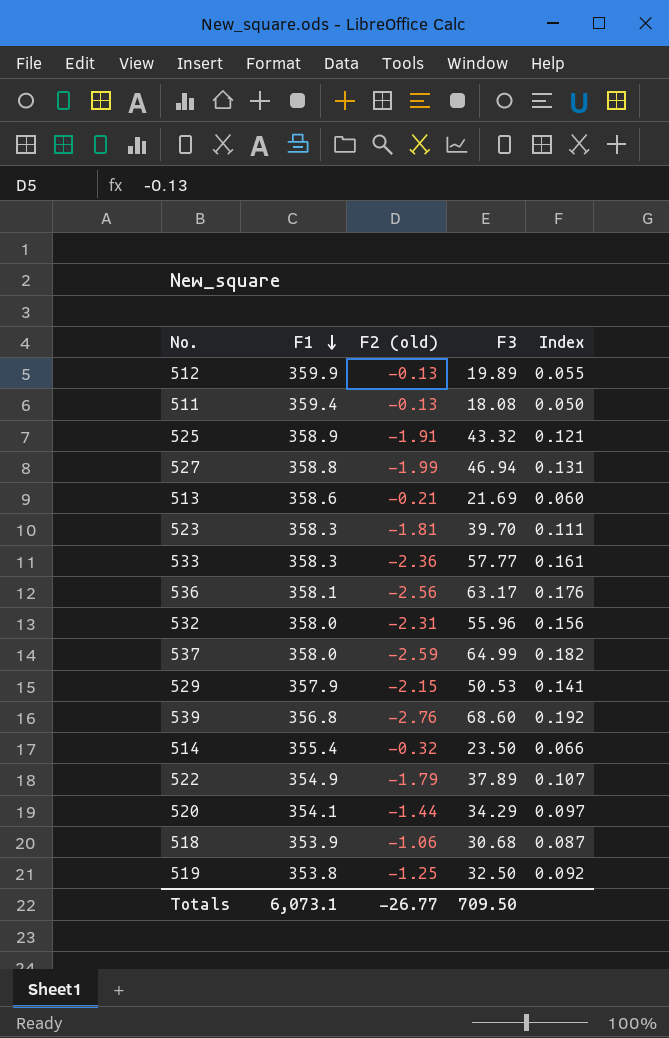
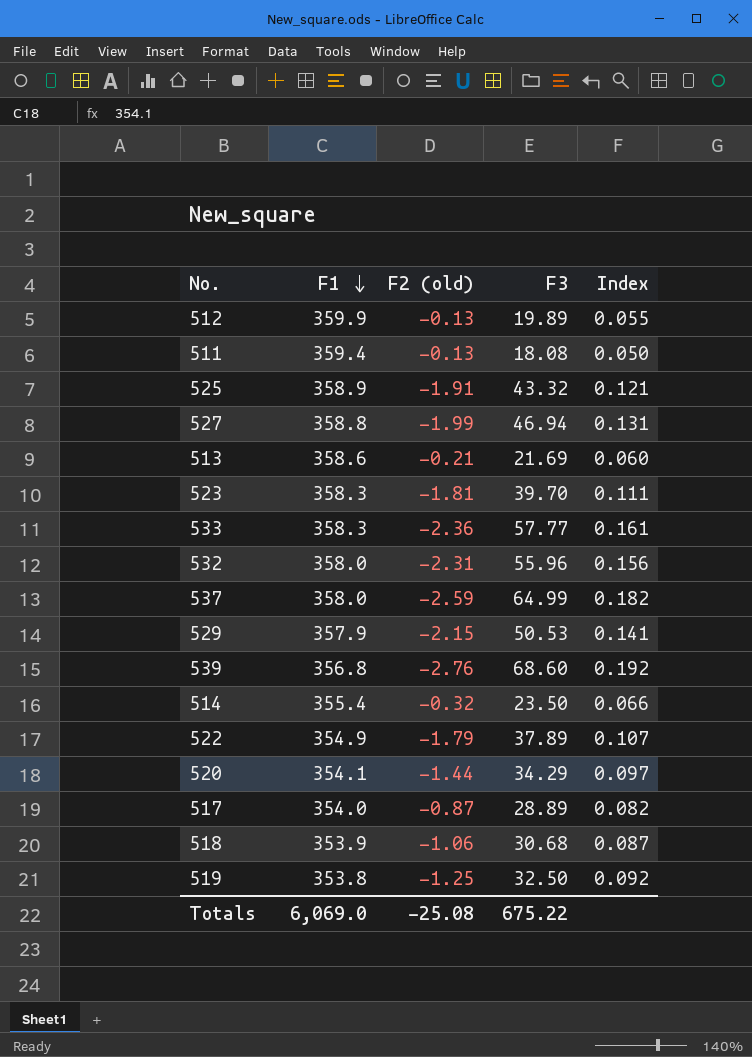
row 536: 358.1 | -2.56 | 63.17 | 0.176 -> none
row 517: none -> 354.0 | -0.87 | 28.89 | 0.082
Totals | F1: 6,073.1 -> 6,069.0
Totals | F2 (old): -26.77 -> -25.08
Totals | F3: 709.50 -> 675.22

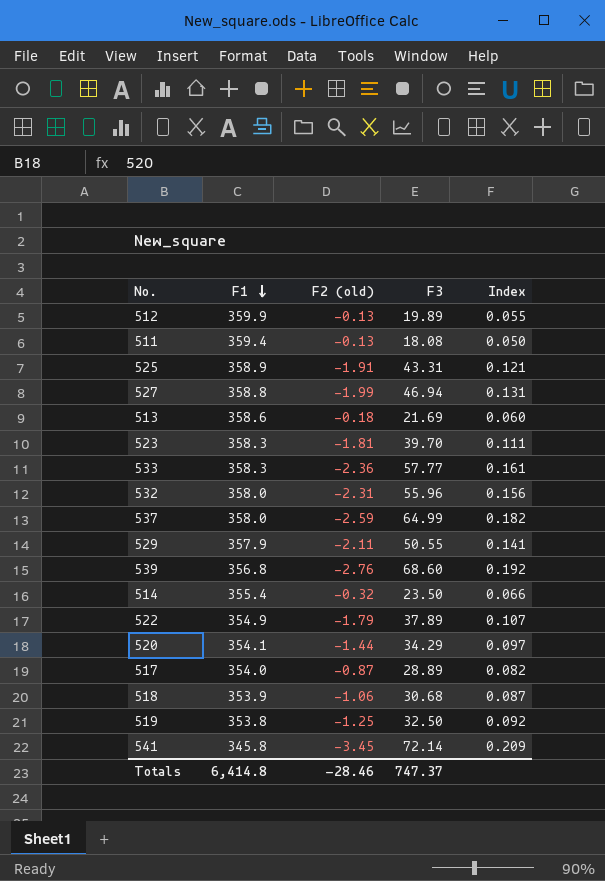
525 | F3: 43.32 -> 43.31
513 | F2 (old): -0.21 -> -0.18
529 | F2 (old): -2.15 -> -2.11
529 | F3: 50.53 -> 50.55
row 541: none -> 345.8 | -3.45 | 72.14 | 0.209
Totals | F1: 6,069.0 -> 6,414.8
Totals | F2 (old): -25.08 -> -28.46
Totals | F3: 675.22 -> 747.37

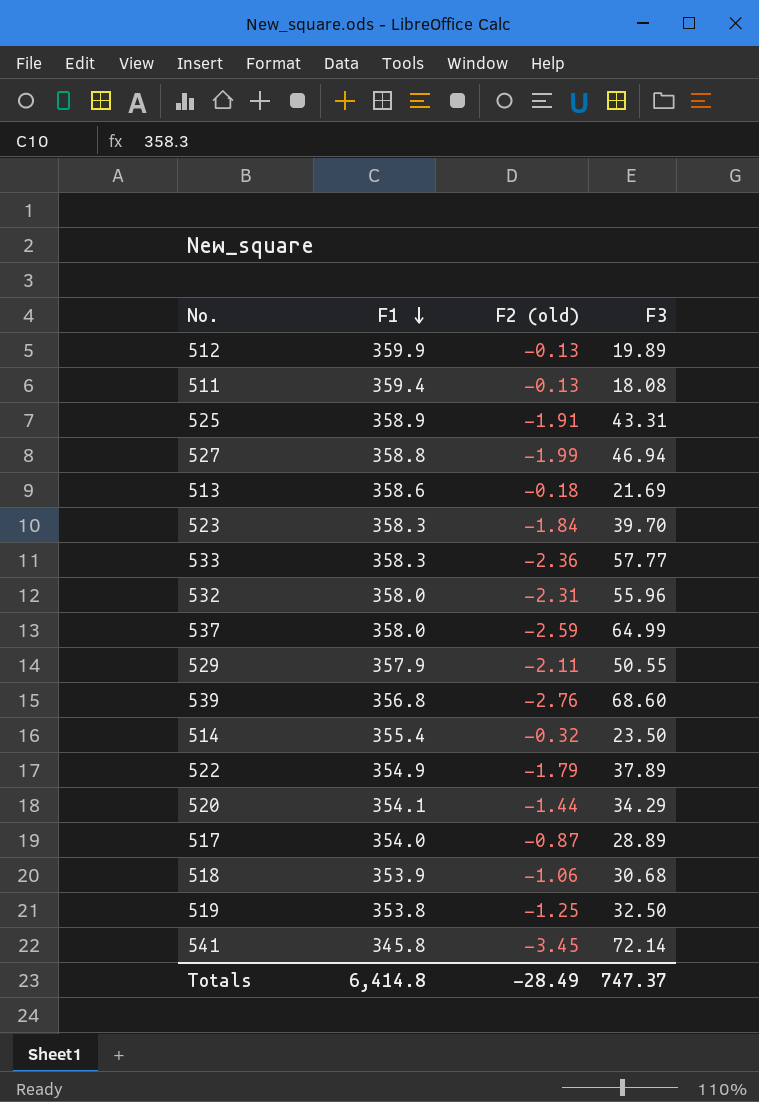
column Index | formula: [F3] / [F1] -> none
523 | F2 (old): -1.81 -> -1.84
Totals | F2 (old): -28.46 -> -28.49

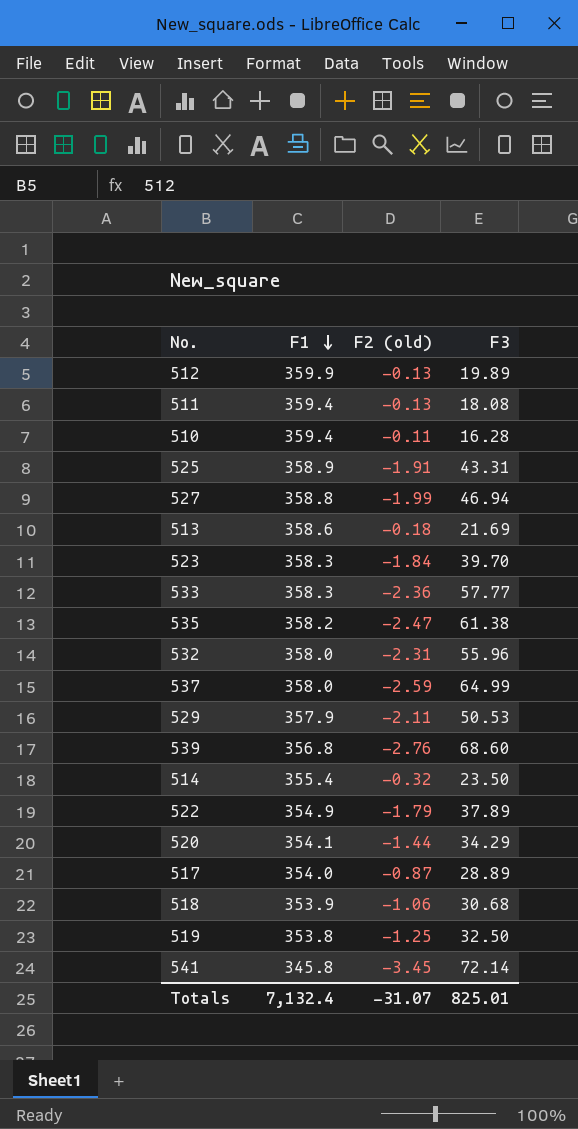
row 510: none -> 359.4 | -0.11 | 16.28
row 535: none -> 358.2 | -2.47 | 61.38
529 | F3: 50.55 -> 50.53
Totals | F1: 6,414.8 -> 7,132.4
Totals | F2 (old): -28.49 -> -31.07
Totals | F3: 747.37 -> 825.01

